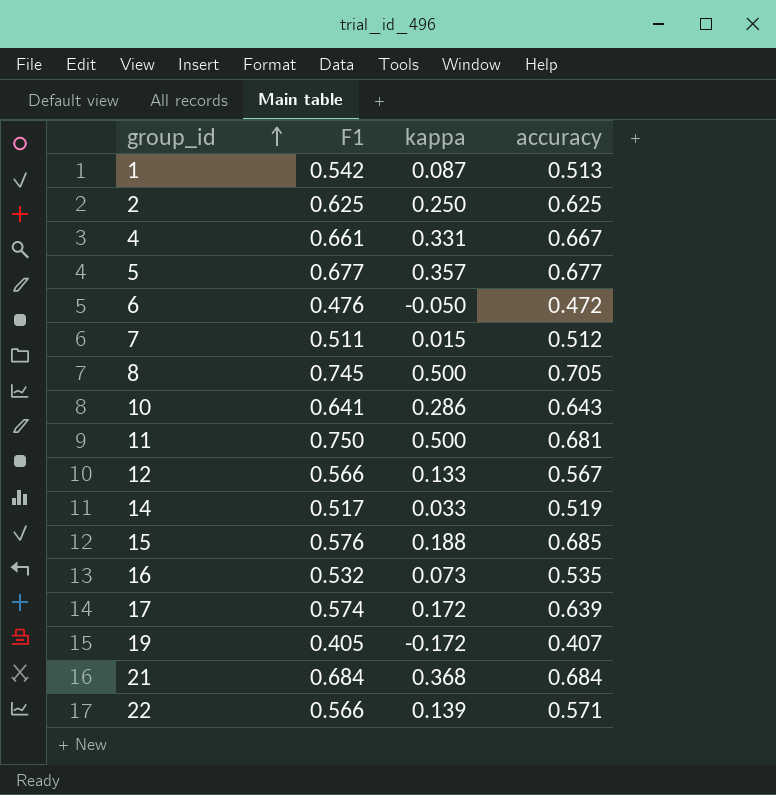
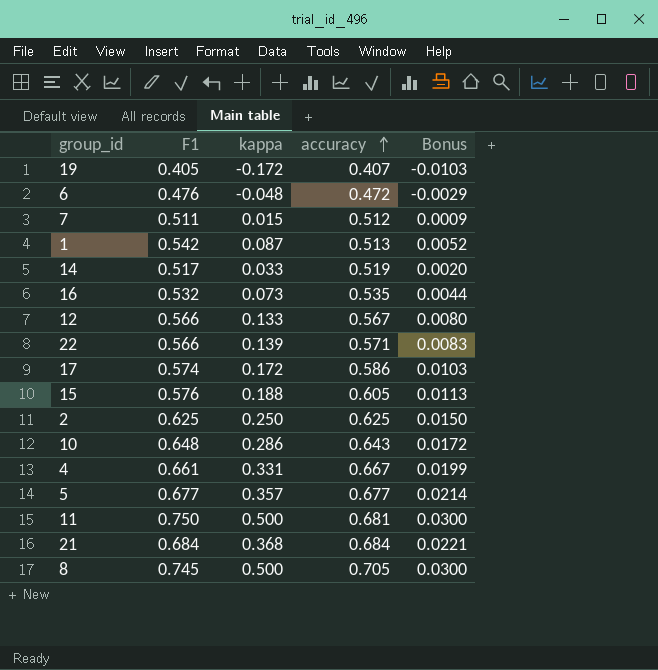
row order: group_id ascending -> accuracy ascending
column Bonus | formula: none -> [kappa] * 0.06
6 | kappa: -0.050 -> -0.048
17 | accuracy: 0.639 -> 0.586
15 | accuracy: 0.685 -> 0.605
10 | F1: 0.641 -> 0.648

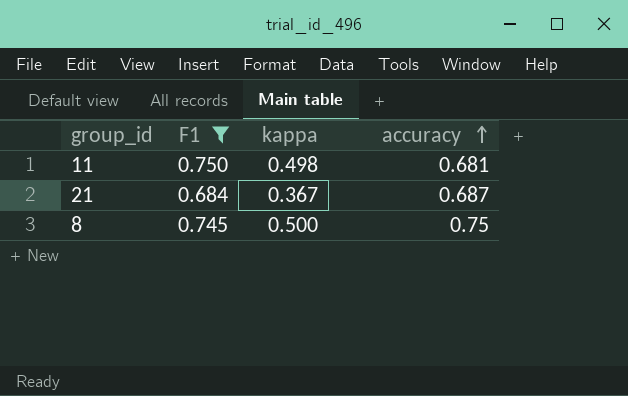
filter: none -> F1 >= 0.684
column Bonus | formula: [kappa] * 0.06 -> none
11 | kappa: 0.500 -> 0.498
21 | kappa: 0.368 -> 0.367
21 | accuracy: 0.684 -> 0.687
8 | accuracy: 0.705 -> 0.75

